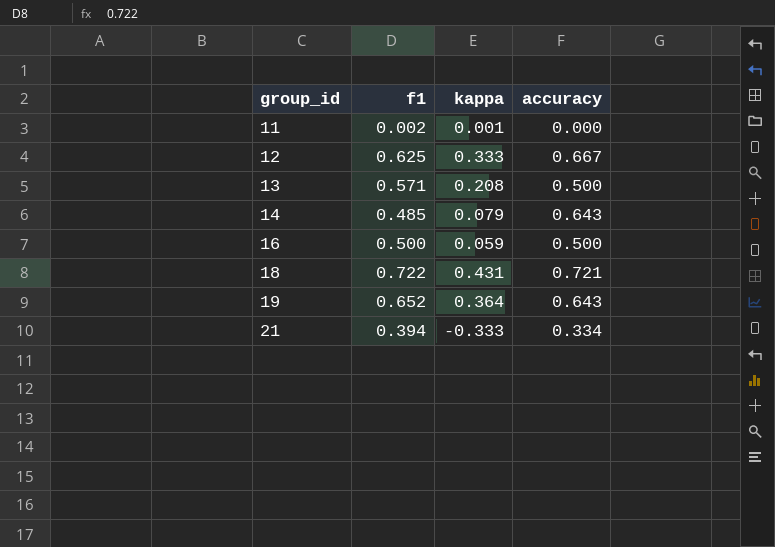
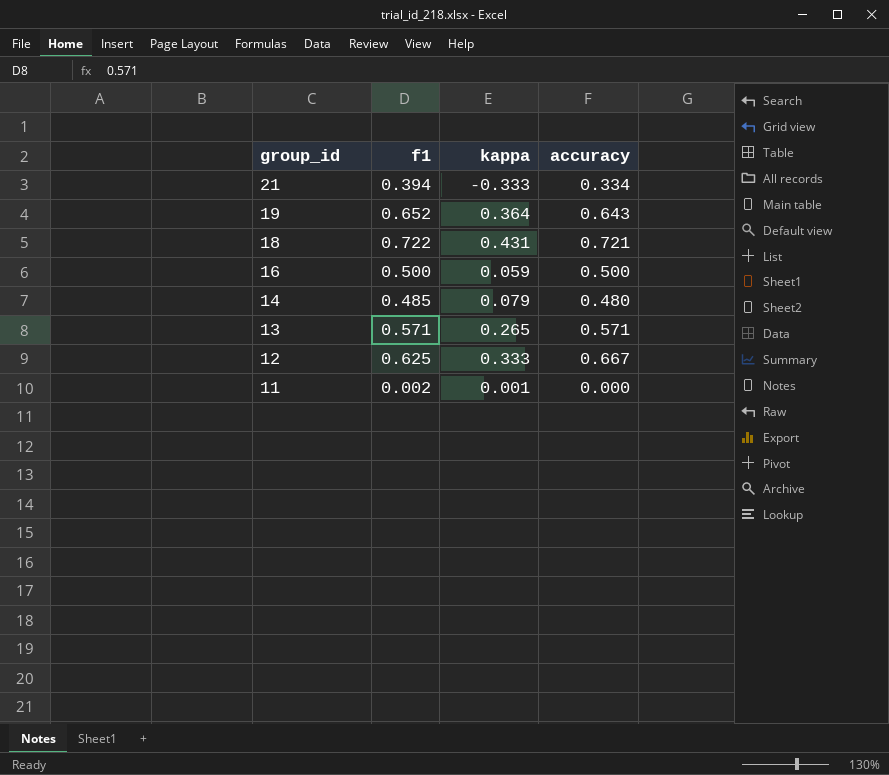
row order: group_id ascending -> group_id descending
14 | accuracy: 0.643 -> 0.480
13 | kappa: 0.208 -> 0.265
13 | accuracy: 0.500 -> 0.571

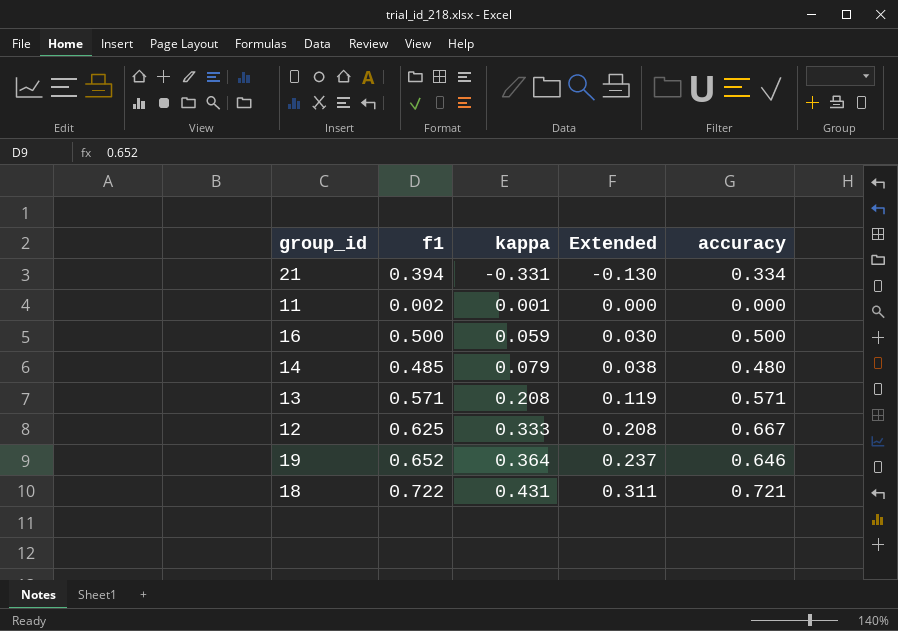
row order: group_id descending -> kappa ascending
column Extended | formula: none -> [f1] * [kappa]
21 | kappa: -0.333 -> -0.331
13 | kappa: 0.265 -> 0.208
19 | accuracy: 0.643 -> 0.646

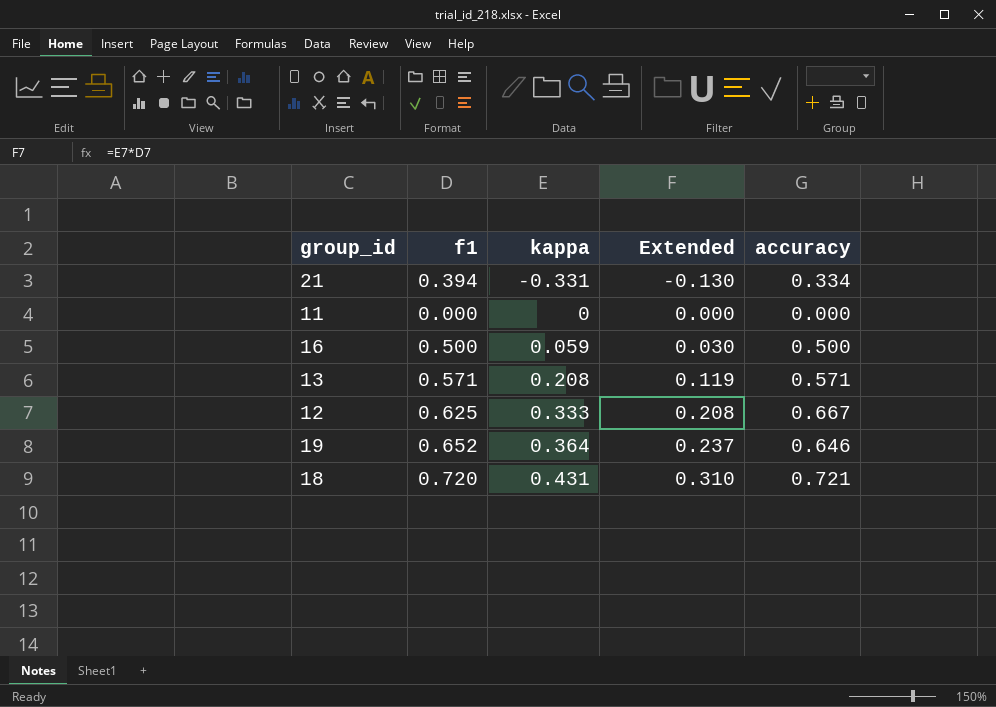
row 14: 0.485 | 0.079 | 0.038 | 0.480 -> none
11 | f1: 0.002 -> 0.000
11 | kappa: 0.001 -> 0
18 | f1: 0.722 -> 0.720
18 | Extended: 0.311 -> 0.310

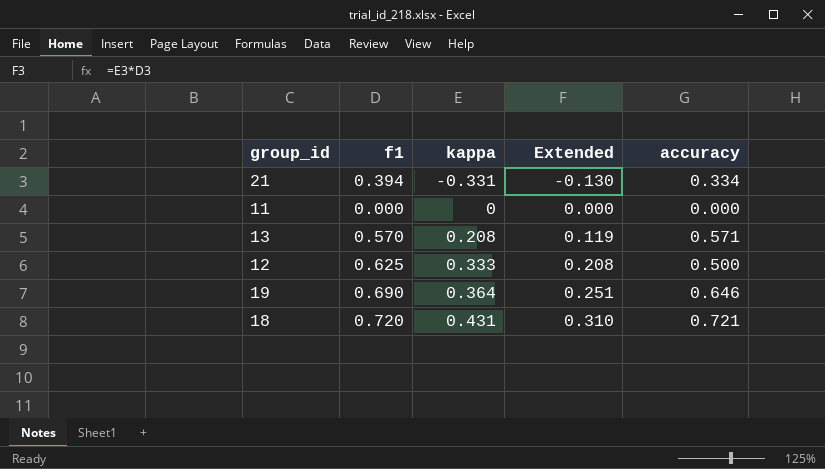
row 16: 0.500 | 0.059 | 0.030 | 0.500 -> none
13 | f1: 0.571 -> 0.570
12 | accuracy: 0.667 -> 0.500
19 | f1: 0.652 -> 0.690
19 | Extended: 0.237 -> 0.251

